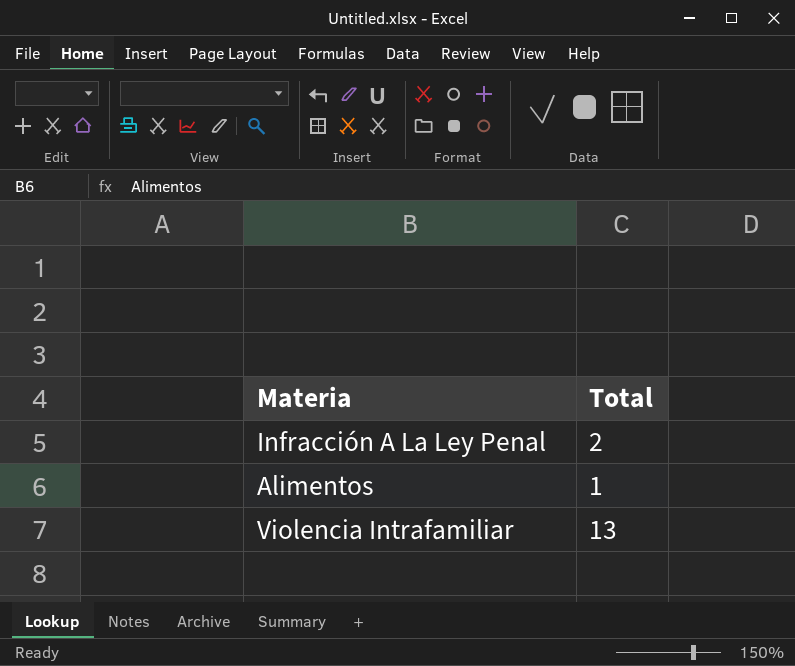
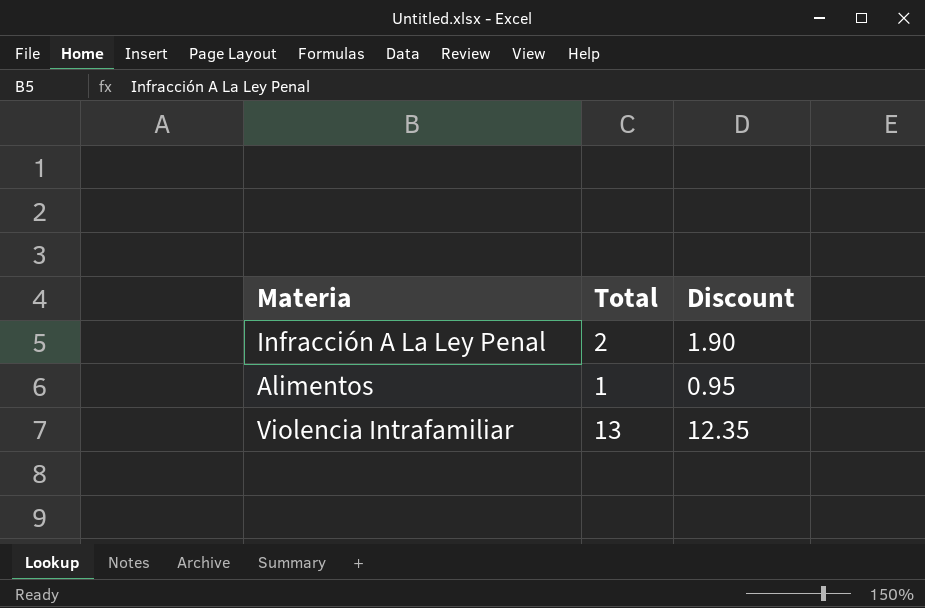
column Discount | formula: none -> [Total] * 0.95

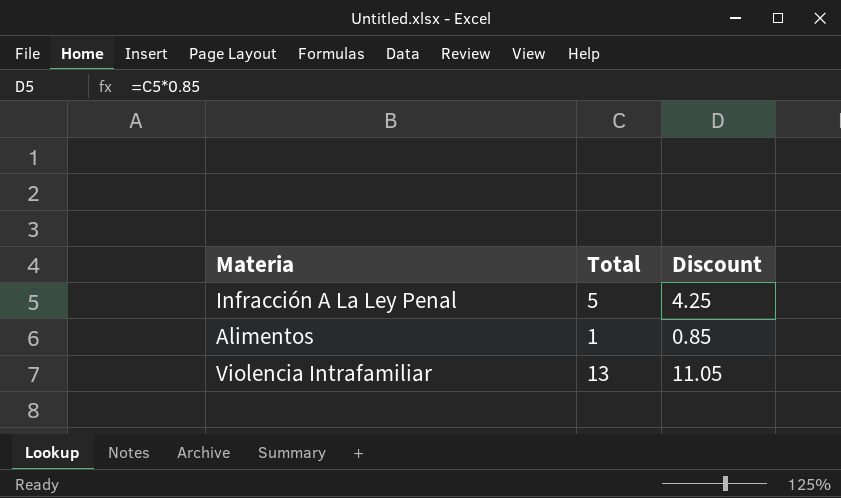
column Discount | formula: [Total] * 0.95 -> [Total] * 0.85
Infracción A La Ley Penal | Total: 2 -> 5

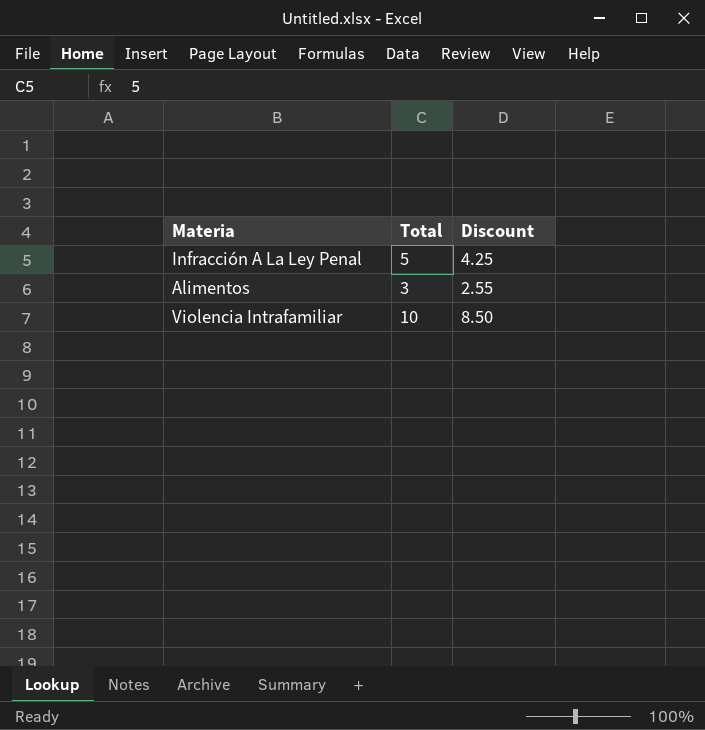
Alimentos | Total: 1 -> 3
Alimentos | Discount: 0.85 -> 2.55
Violencia Intrafamiliar | Total: 13 -> 10
Violencia Intrafamiliar | Discount: 11.05 -> 8.50

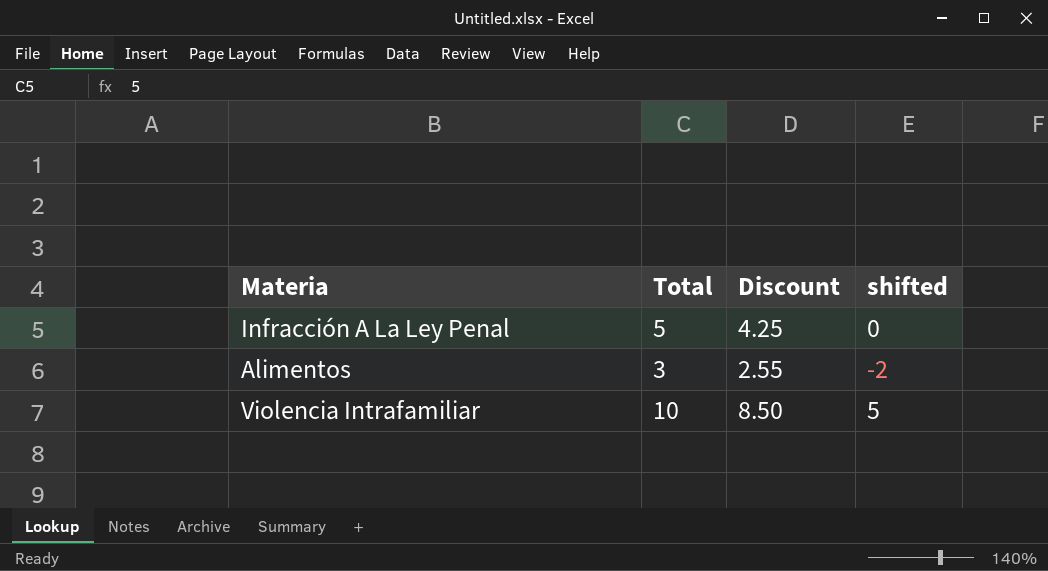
column shifted | formula: none -> [Total] - 5

